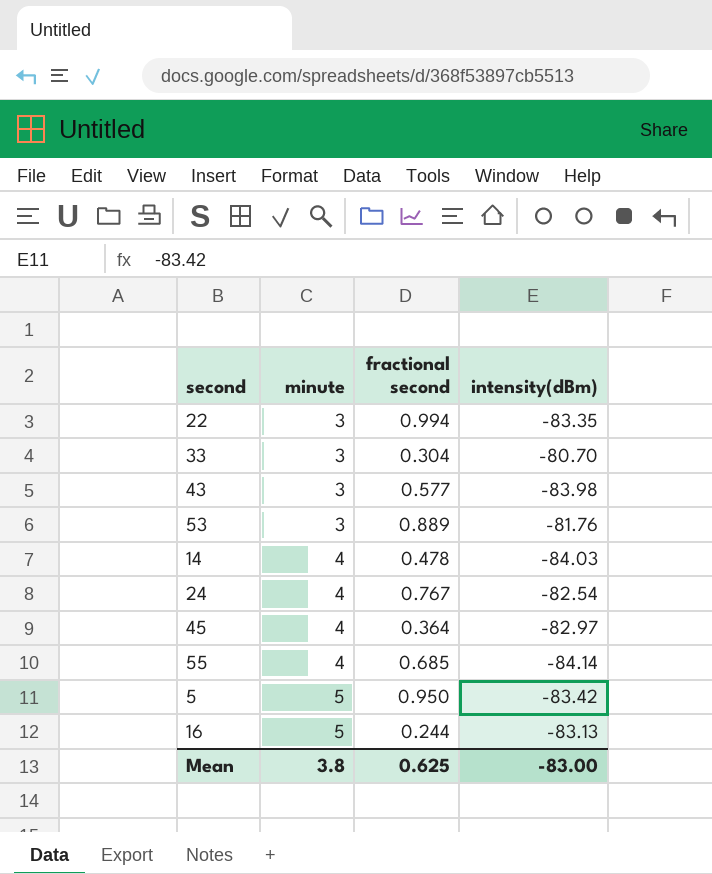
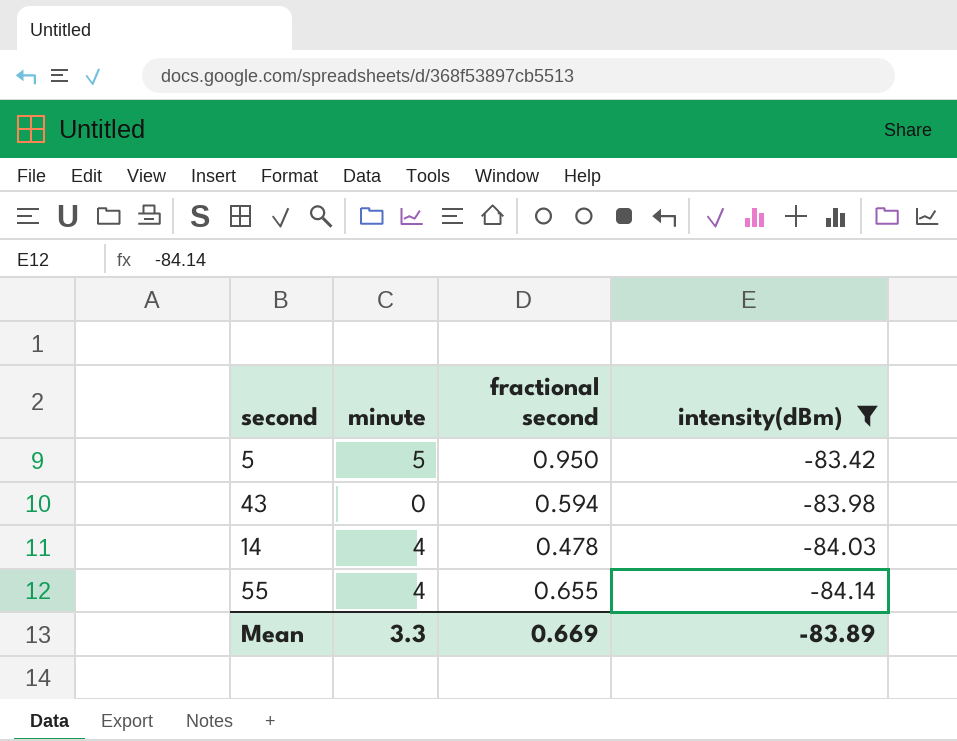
filter: none -> intensity(dBm) <= -83.42
row order: minute ascending -> intensity(dBm) descending
43 | minute: 3 -> 0
43 | fractional second: 0.577 -> 0.594
55 | fractional second: 0.685 -> 0.655
Mean | minute: 3.8 -> 3.3
Mean | fractional second: 0.625 -> 0.669
Mean | intensity(dBm): -83.00 -> -83.89

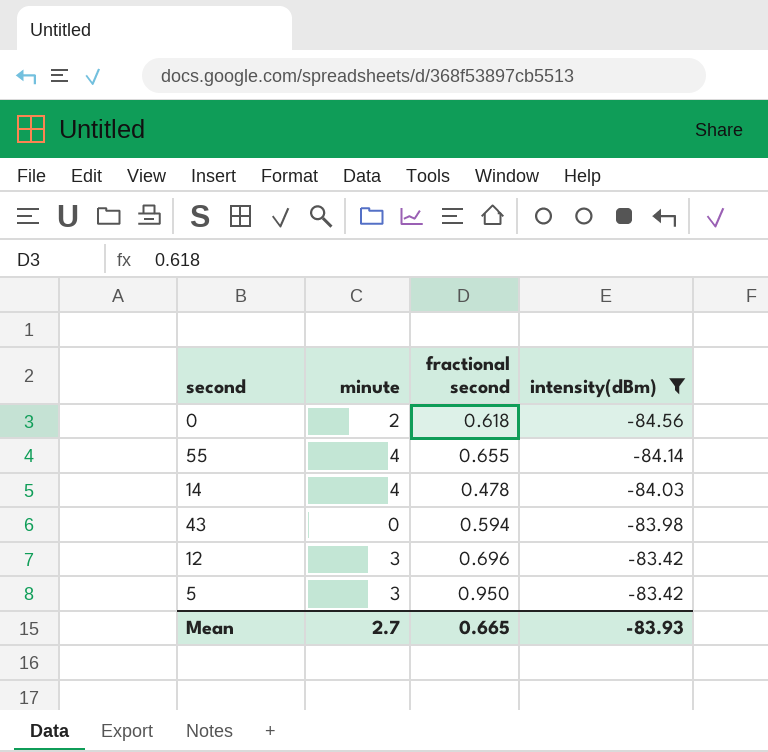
row order: intensity(dBm) descending -> intensity(dBm) ascending
row 0: none -> 2 | 0.618 | -84.56
row 12: none -> 3 | 0.696 | -83.42
5 | minute: 5 -> 3
Mean | minute: 3.3 -> 2.7
Mean | fractional second: 0.669 -> 0.665
Mean | intensity(dBm): -83.89 -> -83.93

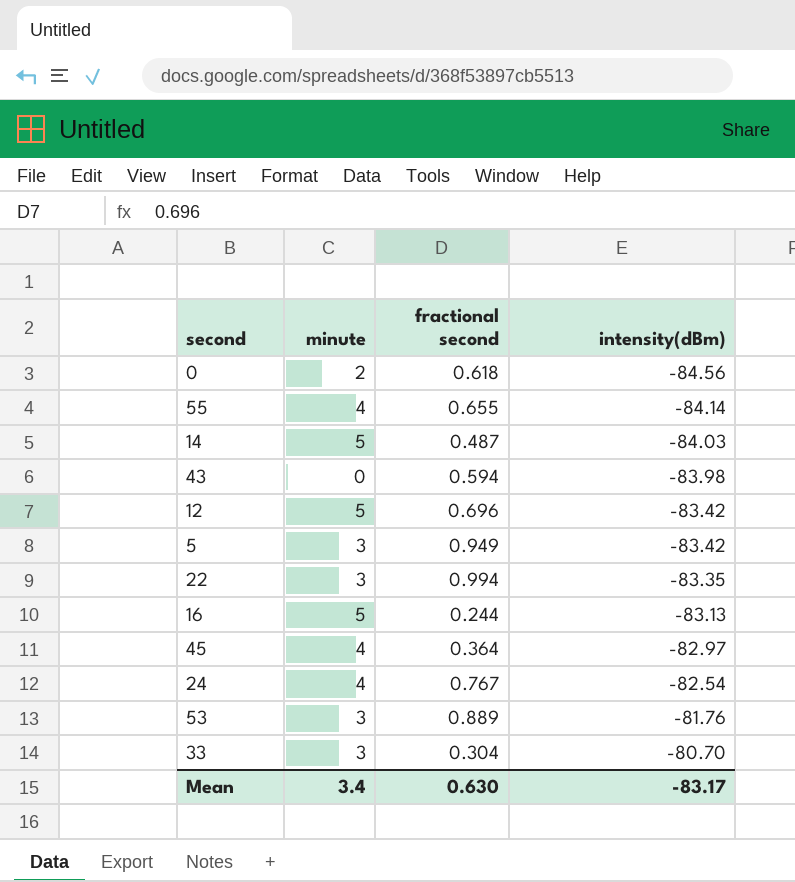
filter: intensity(dBm) <= -83.42 -> none
14 | minute: 4 -> 5
14 | fractional second: 0.478 -> 0.487
12 | minute: 3 -> 5
5 | fractional second: 0.950 -> 0.949
Mean | minute: 2.7 -> 3.4
Mean | fractional second: 0.665 -> 0.630
Mean | intensity(dBm): -83.93 -> -83.17

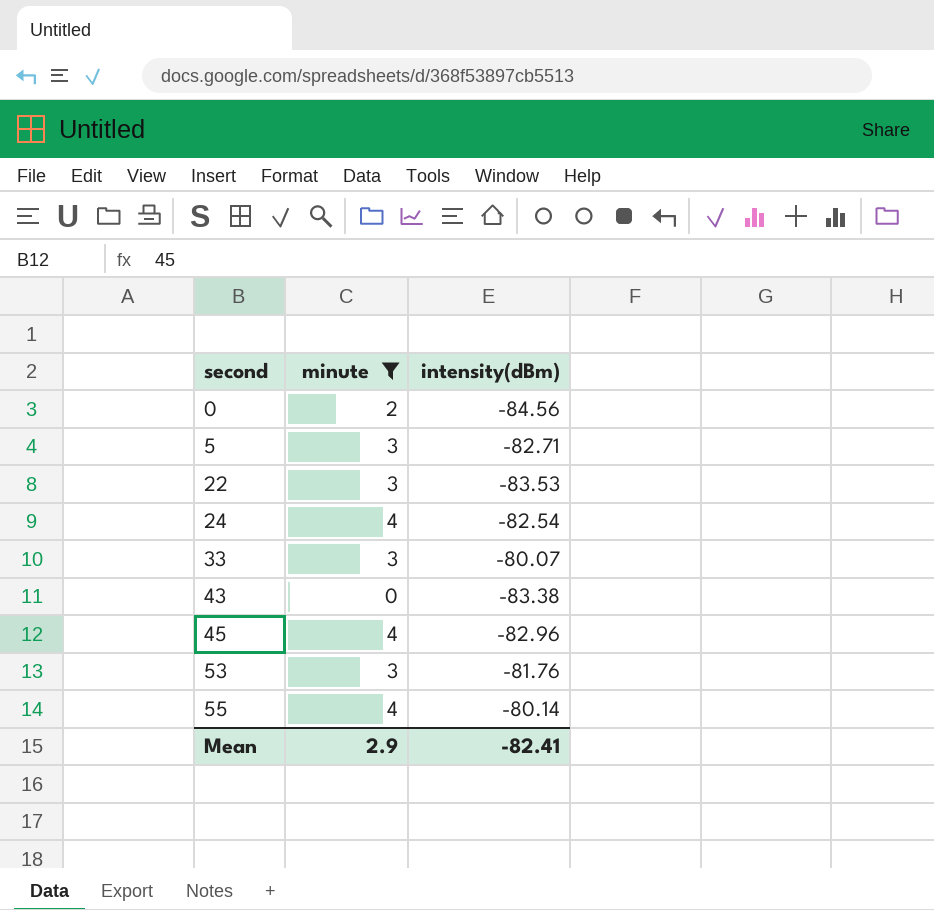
filter: none -> minute != 5
row order: intensity(dBm) ascending -> second ascending
column fractional second | position: 3 -> none
5 | intensity(dBm): -83.42 -> -82.71
22 | intensity(dBm): -83.35 -> -83.53
33 | intensity(dBm): -80.70 -> -80.07
43 | intensity(dBm): -83.98 -> -83.38
45 | intensity(dBm): -82.97 -> -82.96
55 | intensity(dBm): -84.14 -> -80.14
Mean | minute: 3.4 -> 2.9
Mean | intensity(dBm): -83.17 -> -82.41

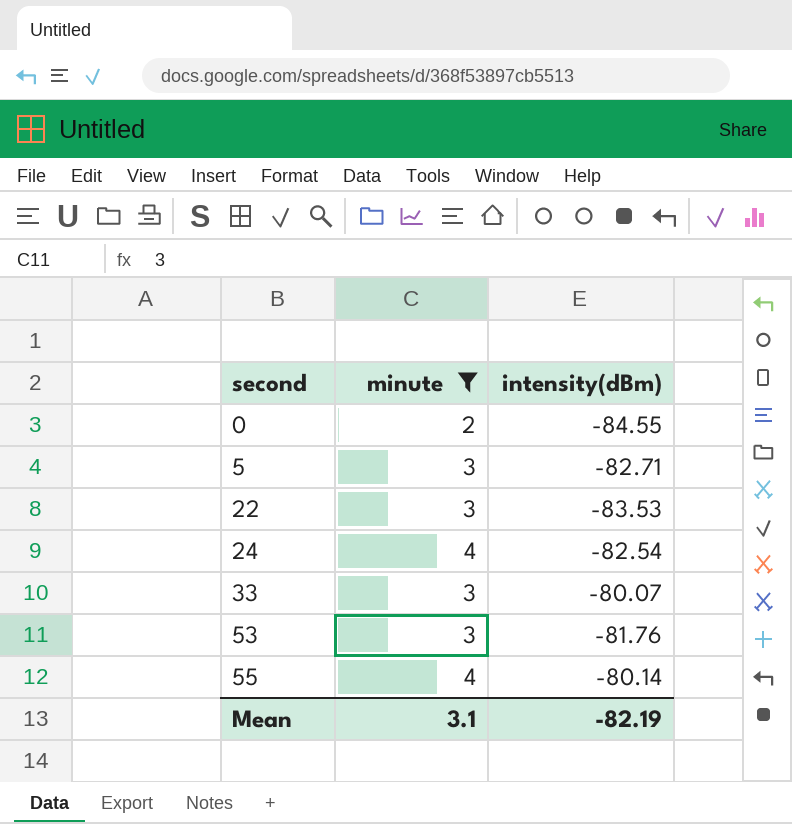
row 43: 0 | -83.38 -> none
row 45: 4 | -82.96 -> none
0 | intensity(dBm): -84.56 -> -84.55
Mean | minute: 2.9 -> 3.1
Mean | intensity(dBm): -82.41 -> -82.19

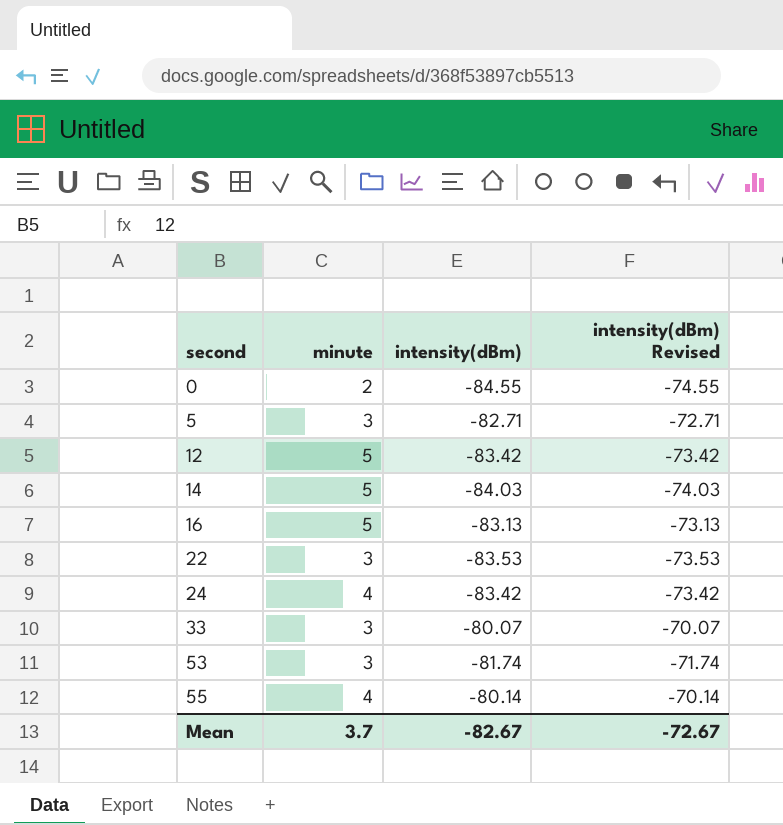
filter: minute != 5 -> none
column intensity(dBm) Revised | formula: none -> [intensity(dBm)] + 10
24 | intensity(dBm): -82.54 -> -83.42
53 | intensity(dBm): -81.76 -> -81.74
Mean | minute: 3.1 -> 3.7
Mean | intensity(dBm): -82.19 -> -82.67

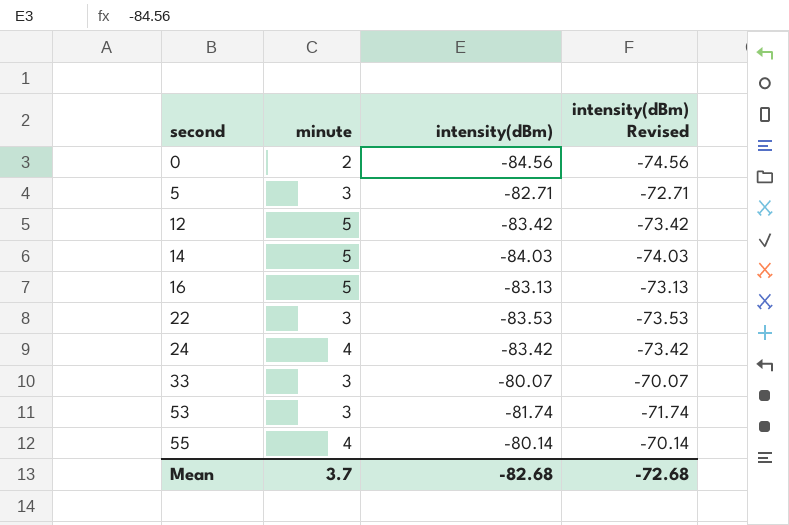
0 | intensity(dBm): -84.55 -> -84.56
0 | intensity(dBm) Revised: -74.55 -> -74.56
Mean | intensity(dBm): -82.67 -> -82.68
Mean | intensity(dBm) Revised: -72.67 -> -72.68

